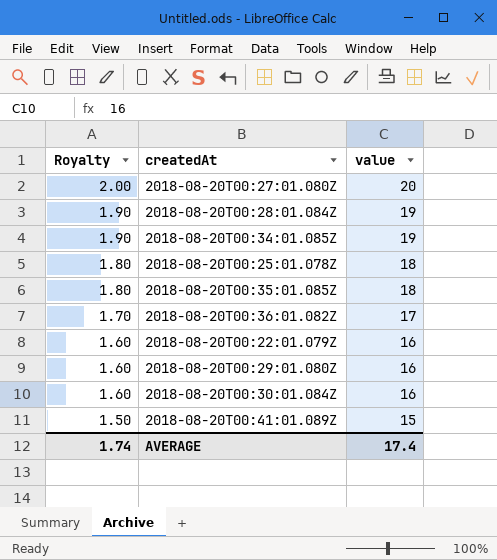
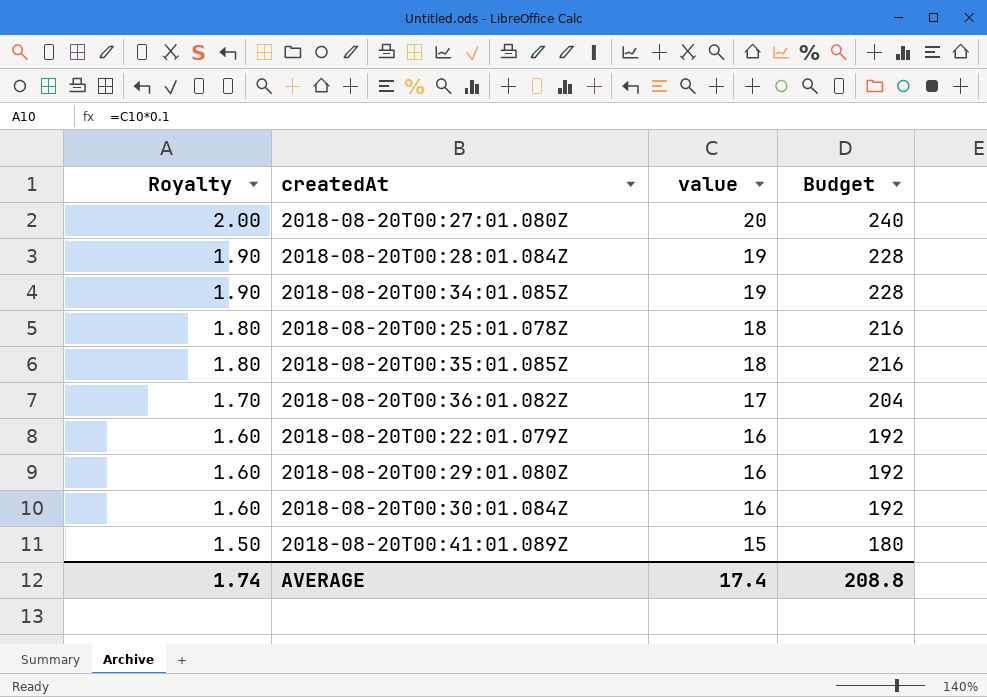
column Budget | formula: none -> [value] * 12

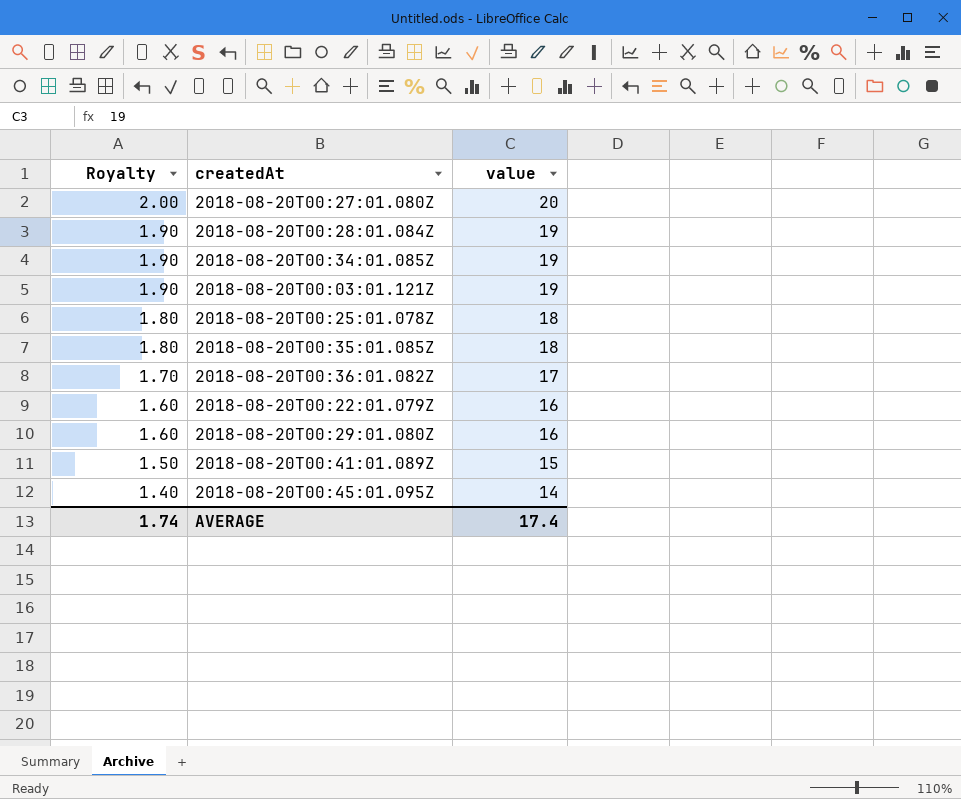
column Budget | formula: [value] * 12 -> none
row 2018-08-20T00:30:01.084Z: 1.60 | 16 | 192 -> none
row 2018-08-20T00:03:01.121Z: none -> 1.90 | 19
row 2018-08-20T00:45:01.095Z: none -> 1.40 | 14

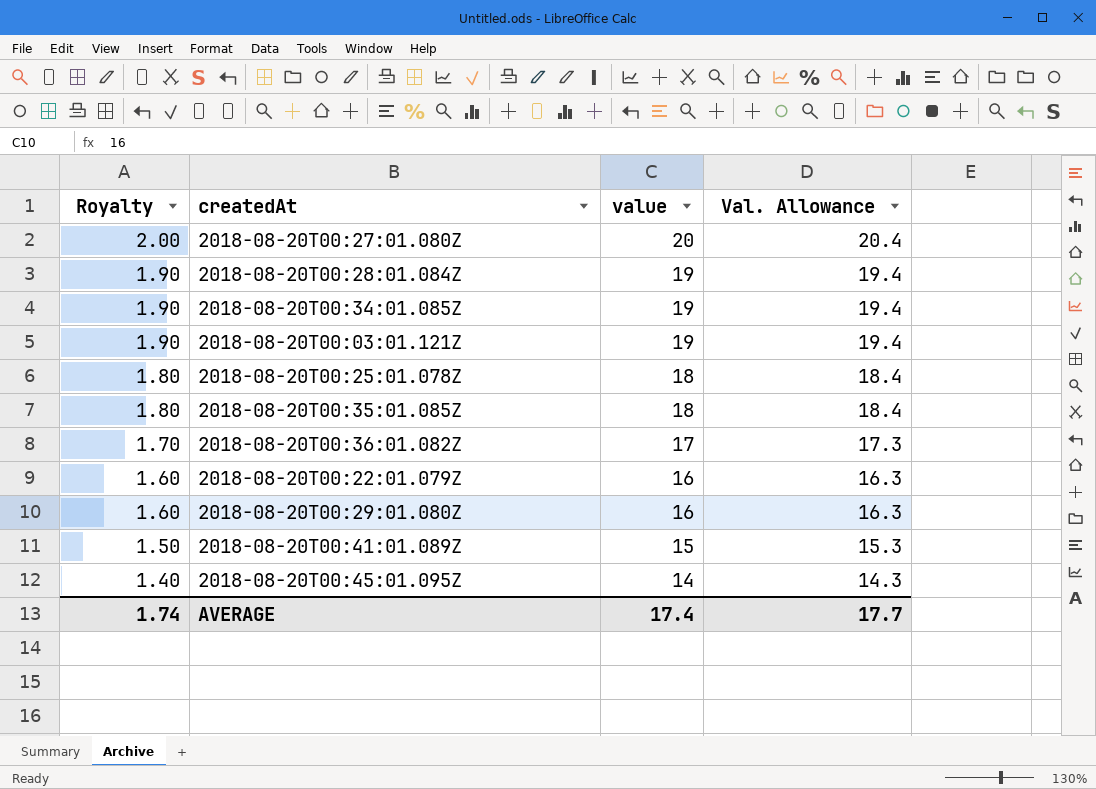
column Val. Allowance | formula: none -> [value] * 1.02

